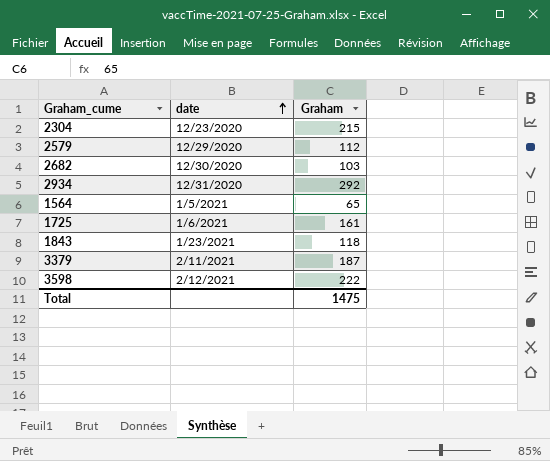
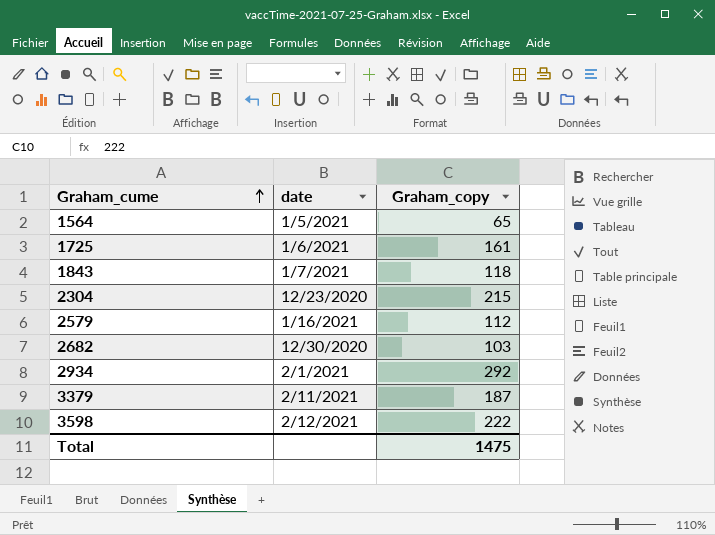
row order: date ascending -> Graham_cume ascending
column name: Graham -> Graham_copy
1843 | date: 1/23/2021 -> 1/7/2021
2579 | date: 12/29/2020 -> 1/16/2021
2934 | date: 12/31/2020 -> 2/1/2021

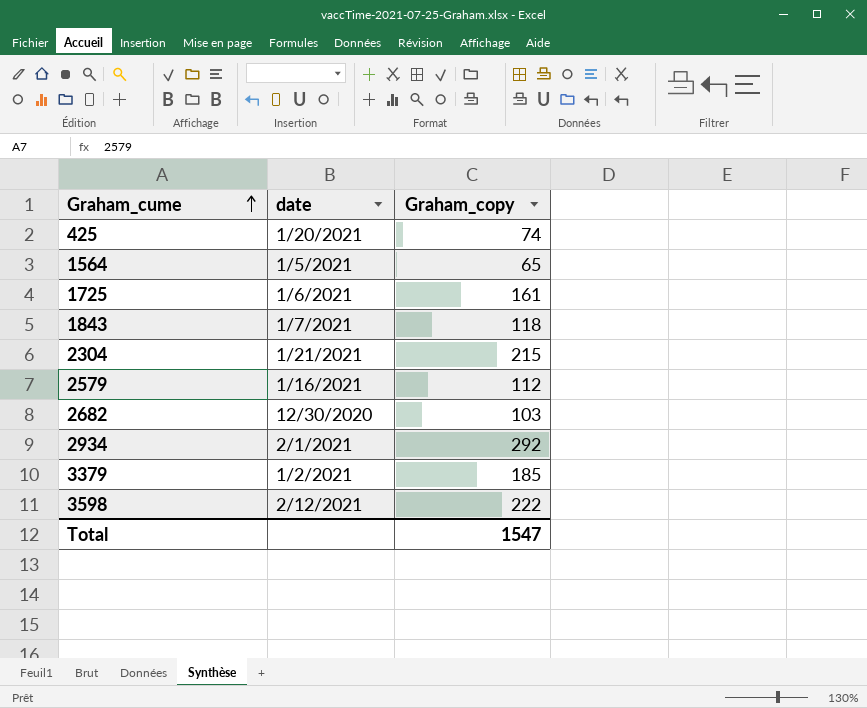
row 425: none -> 1/20/2021 | 74
2304 | date: 12/23/2020 -> 1/21/2021
3379 | date: 2/11/2021 -> 1/2/2021
3379 | Graham_copy: 187 -> 185
Total | Graham_copy: 1475 -> 1547

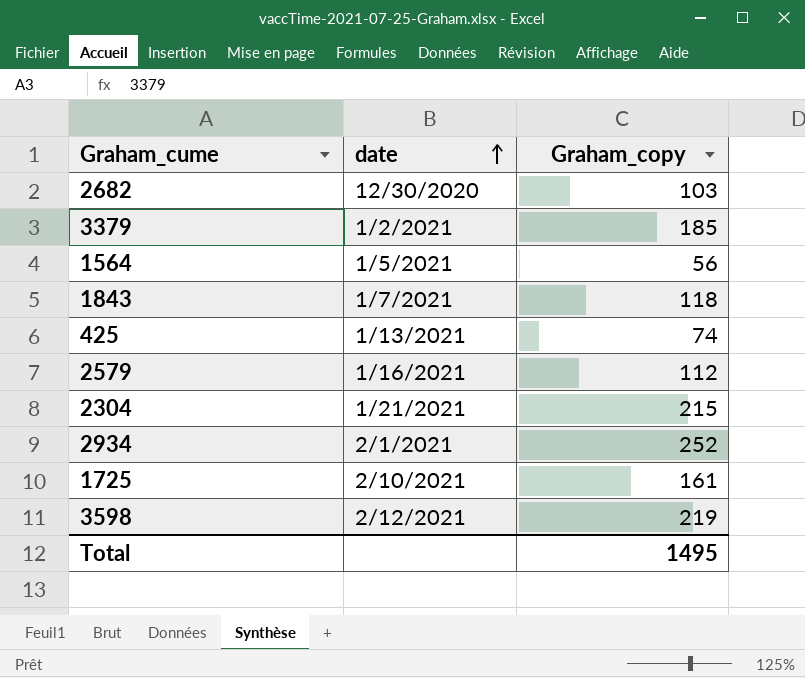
row order: Graham_cume ascending -> date ascending
1564 | Graham_copy: 65 -> 56
425 | date: 1/20/2021 -> 1/13/2021
2934 | Graham_copy: 292 -> 252
1725 | date: 1/6/2021 -> 2/10/2021
3598 | Graham_copy: 222 -> 219
Total | Graham_copy: 1547 -> 1495

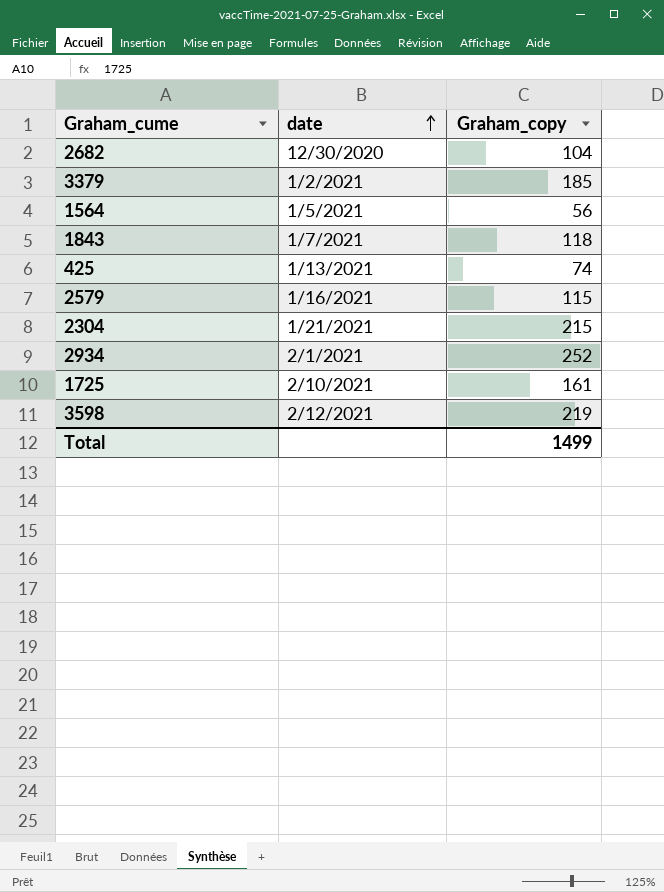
2682 | Graham_copy: 103 -> 104
2579 | Graham_copy: 112 -> 115
Total | Graham_copy: 1495 -> 1499

